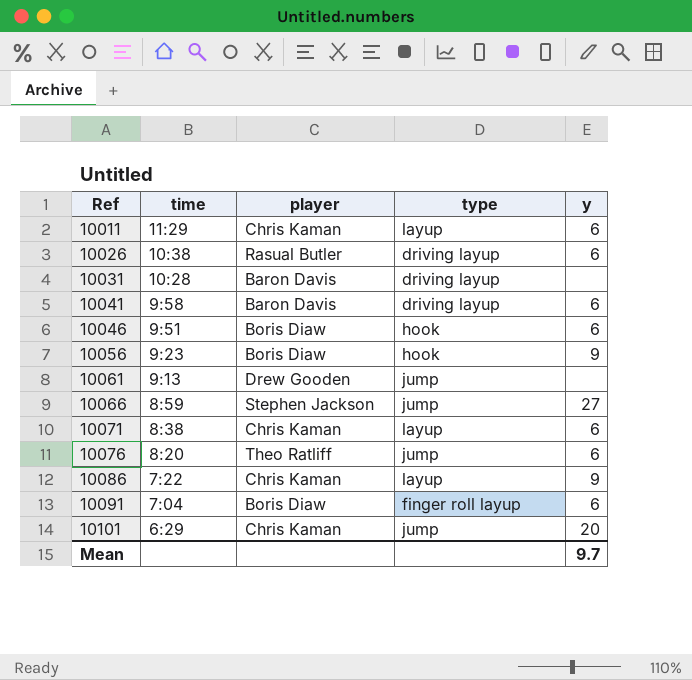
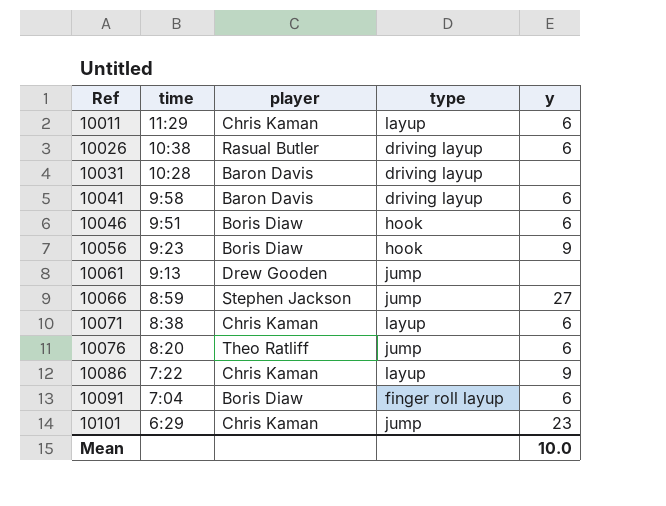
10101 | y: 20 -> 23
Mean | y: 9.7 -> 10.0

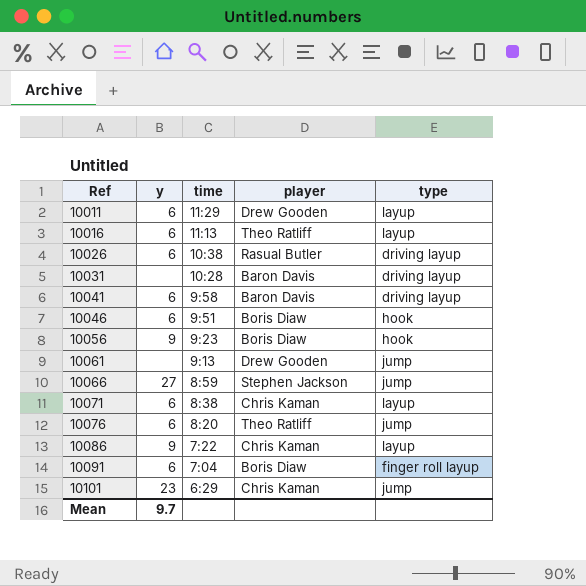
column y | position: 5 -> 2
10011 | player: Chris Kaman -> Drew Gooden
row 10016: none -> 6 | 11:13 | Theo Ratliff | layup
Mean | y: 10.0 -> 9.7

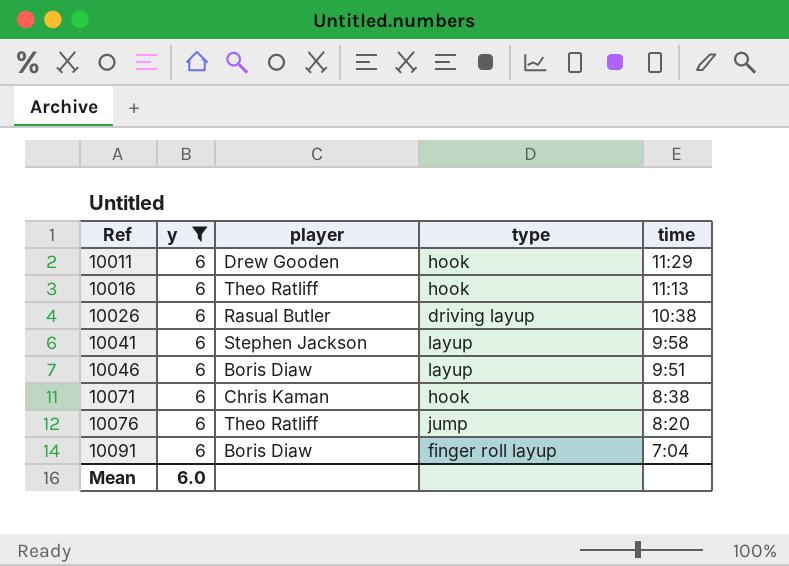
filter: none -> y = 6
column time | position: 3 -> 5
10011 | type: layup -> hook
10016 | type: layup -> hook
10041 | player: Baron Davis -> Stephen Jackson
10041 | type: driving layup -> layup
10046 | type: hook -> layup
10071 | type: layup -> hook
Mean | y: 9.7 -> 6.0

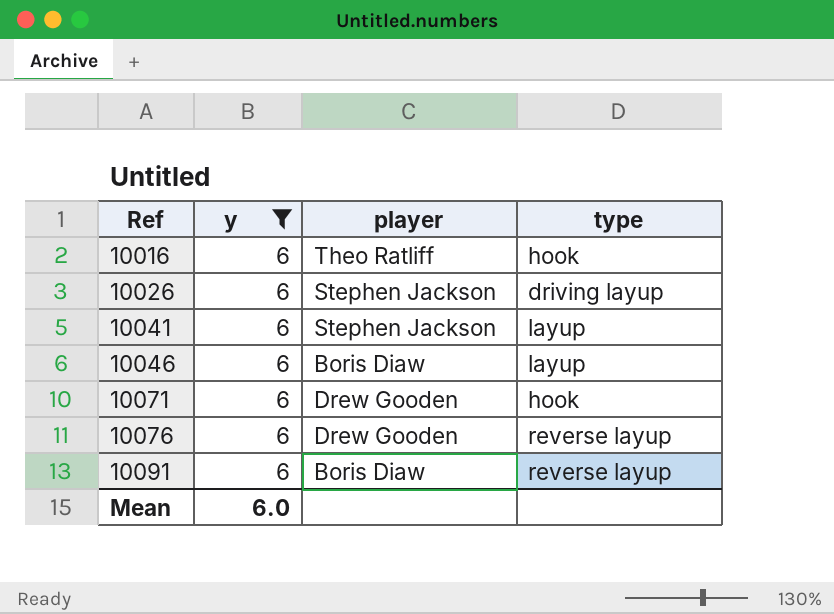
column time | position: 5 -> none
row 10011: 6 | Drew Gooden | hook | 11:29 -> none
10026 | player: Rasual Butler -> Stephen Jackson
10071 | player: Chris Kaman -> Drew Gooden
10076 | player: Theo Ratliff -> Drew Gooden
10076 | type: jump -> reverse layup
10091 | type: finger roll layup -> reverse layup

